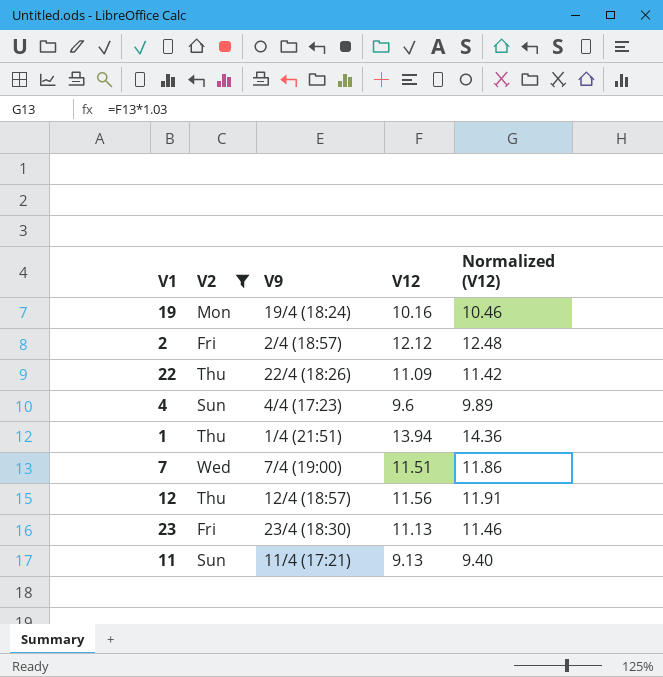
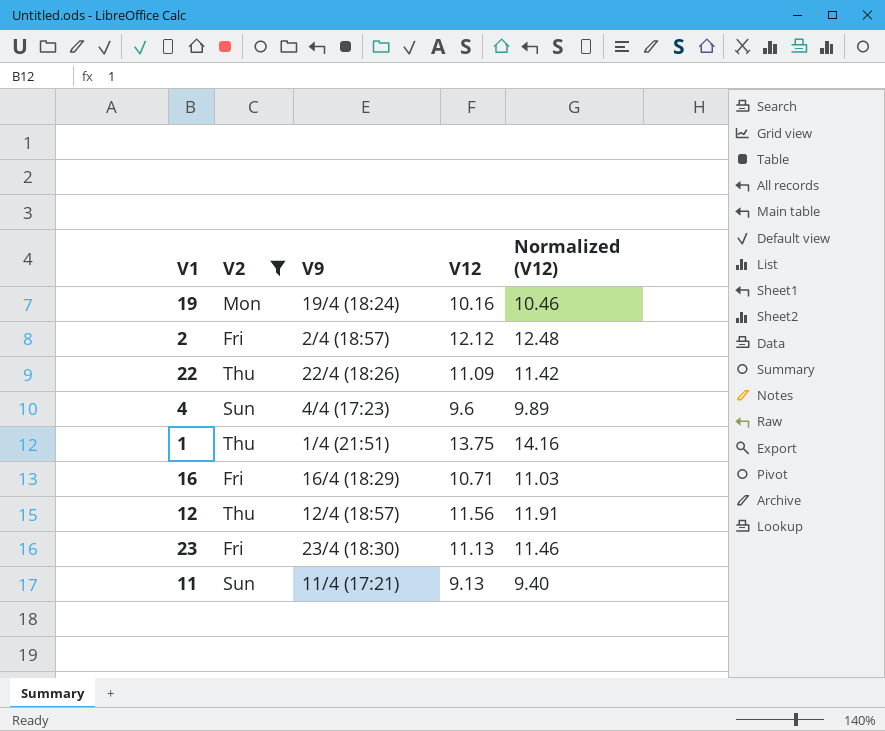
row 7: Wed | 7/4 (19:00) | 11.51 | 11.86 -> none
1 | V12: 13.94 -> 13.75
1 | Normalized (V12): 14.36 -> 14.16
row 16: none -> Fri | 16/4 (18:29) | 10.71 | 11.03

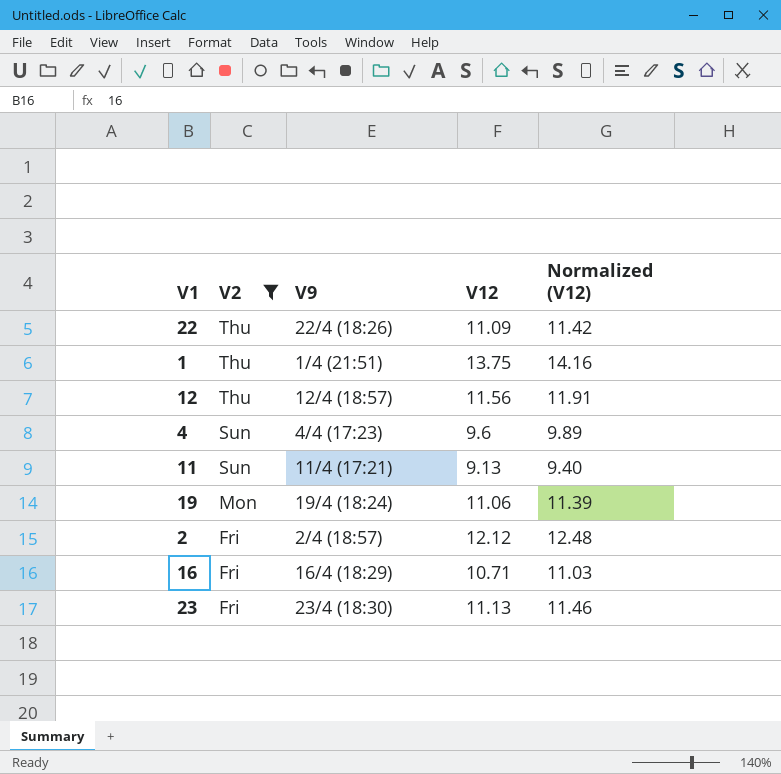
row order: none -> V2 descending
19 | V12: 10.16 -> 11.06
19 | Normalized (V12): 10.46 -> 11.39

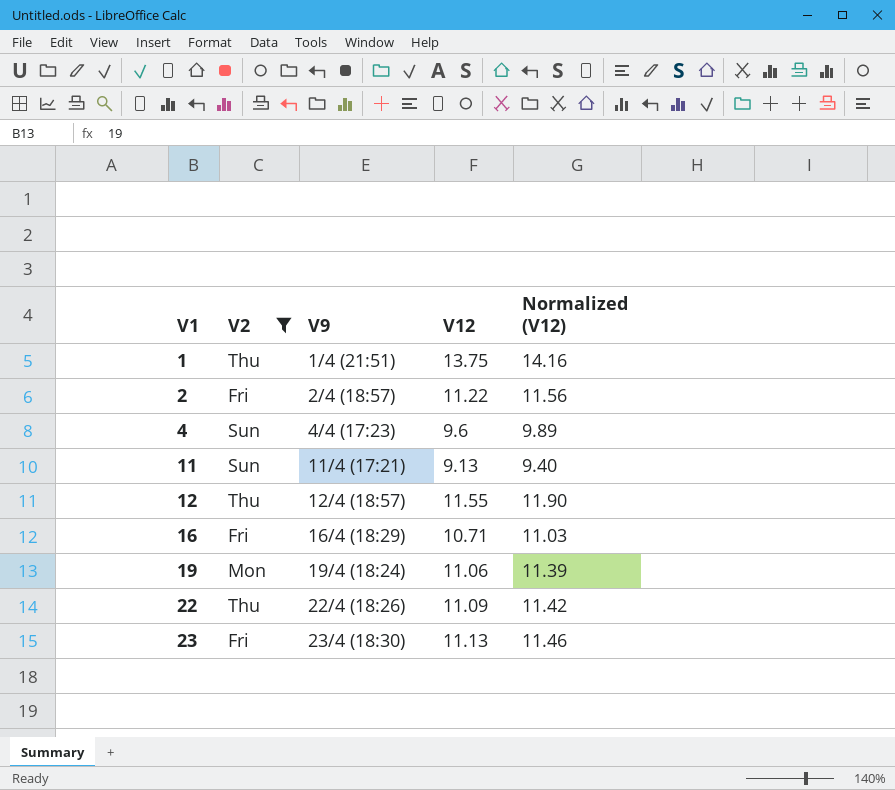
row order: V2 descending -> V1 ascending
2 | V12: 12.12 -> 11.22
2 | Normalized (V12): 12.48 -> 11.56
12 | V12: 11.56 -> 11.55
12 | Normalized (V12): 11.91 -> 11.90

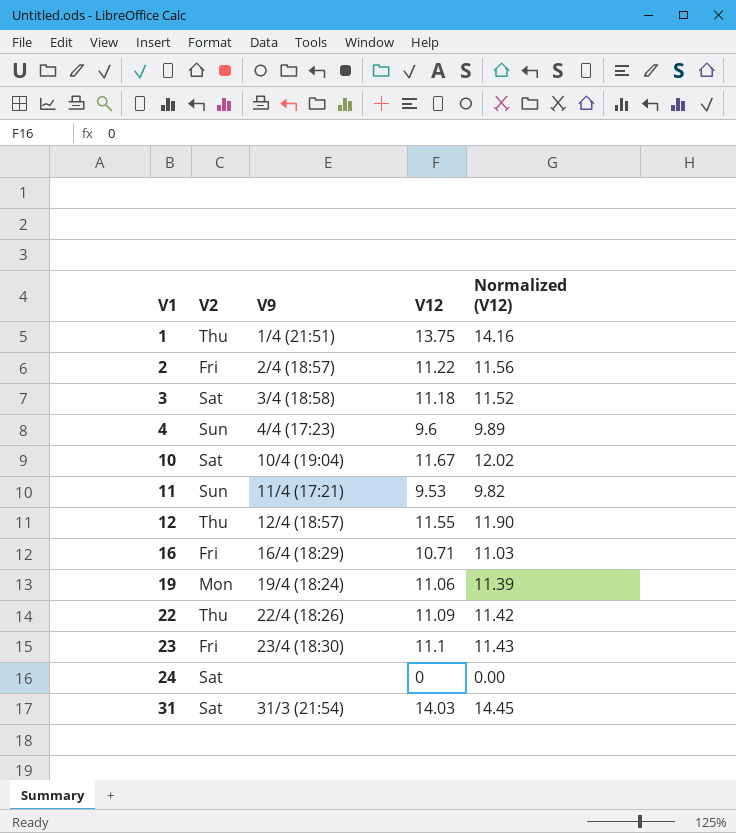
filter: V2 != Sat -> none
11 | V12: 9.13 -> 9.53
11 | Normalized (V12): 9.40 -> 9.82
23 | V12: 11.13 -> 11.1
23 | Normalized (V12): 11.46 -> 11.43

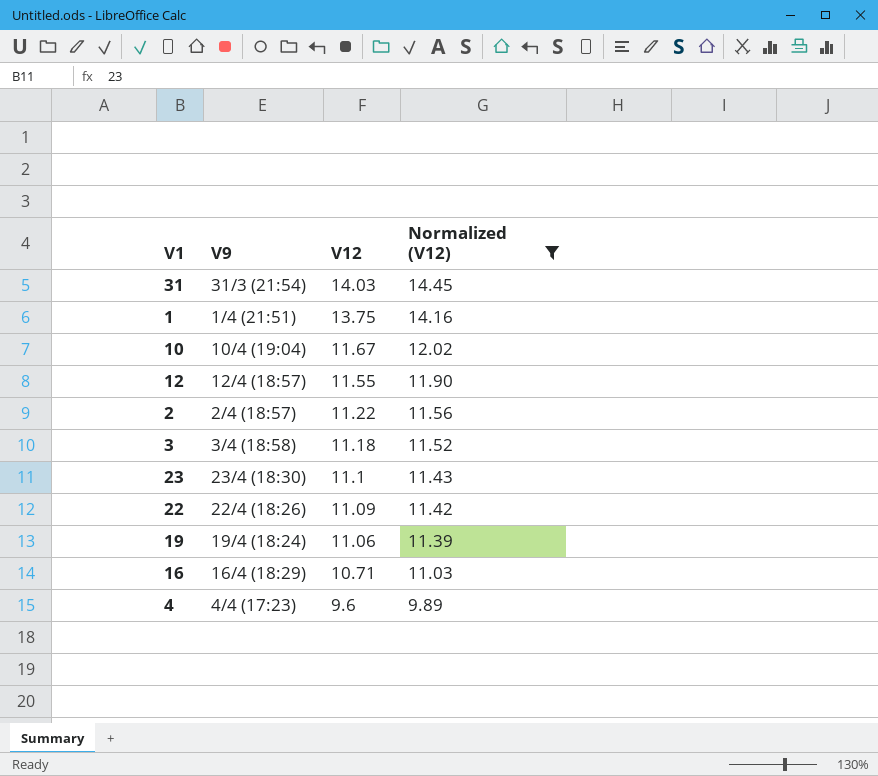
filter: none -> Normalized (V12) >= 9.89
row order: V1 ascending -> V12 descending
column V2 | position: 2 -> none

